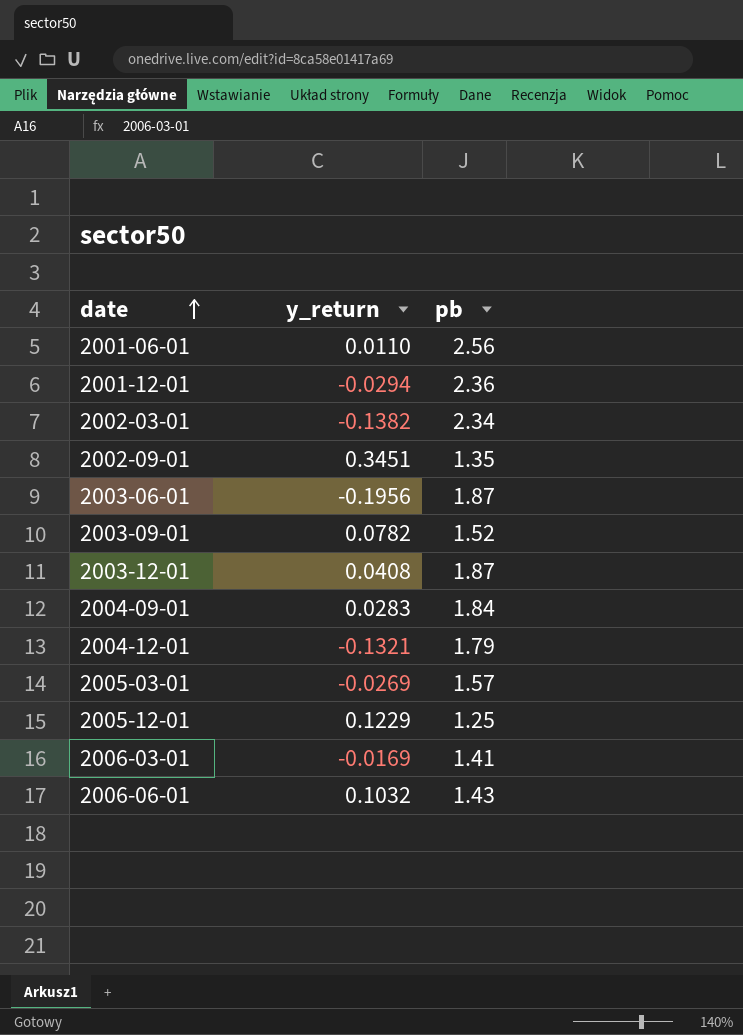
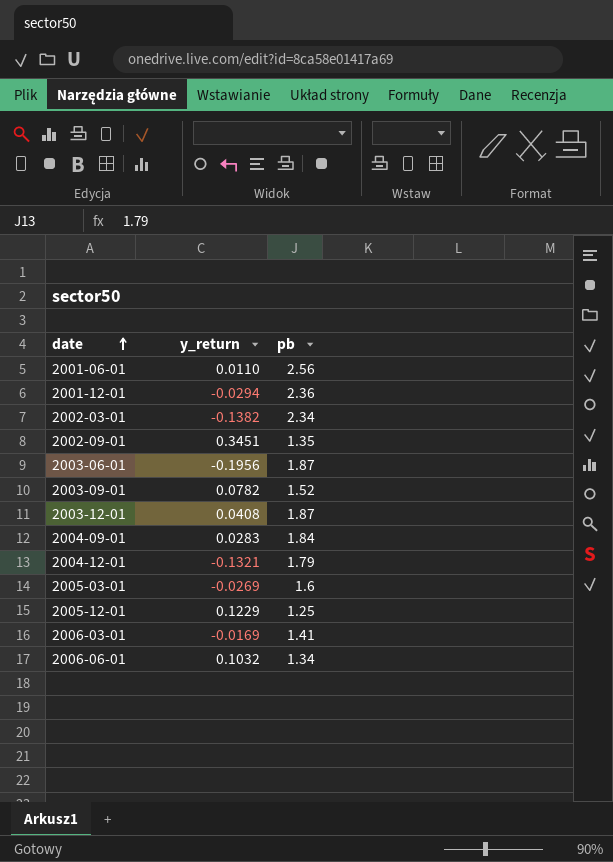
2005-03-01 | pb: 1.57 -> 1.6
2006-06-01 | pb: 1.43 -> 1.34

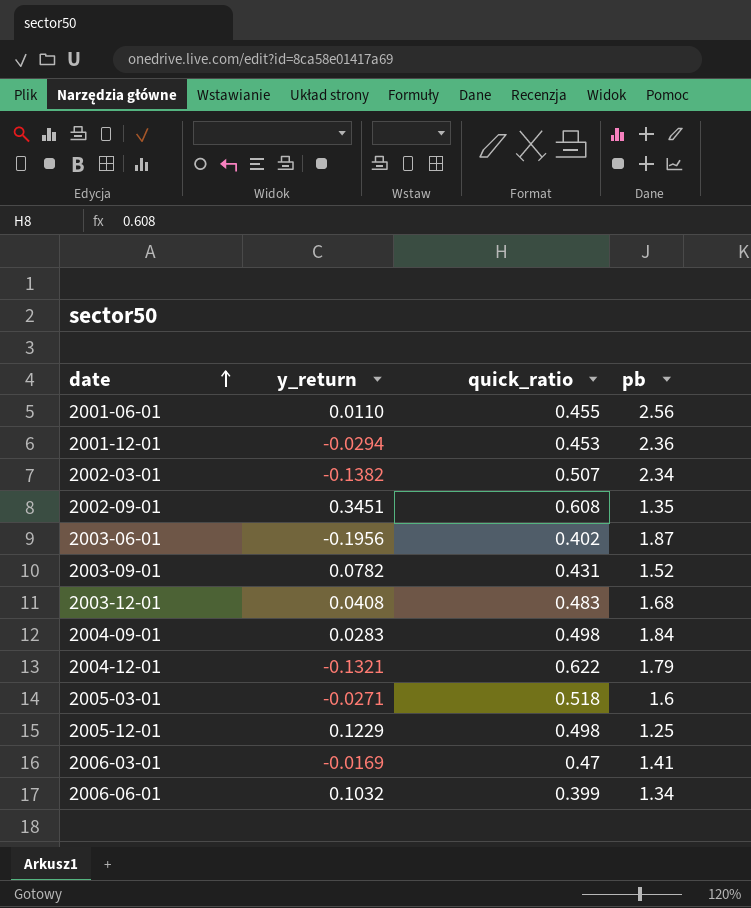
column quick_ratio | position: none -> 3
2003-12-01 | pb: 1.87 -> 1.68
2005-03-01 | y_return: -0.0269 -> -0.0271

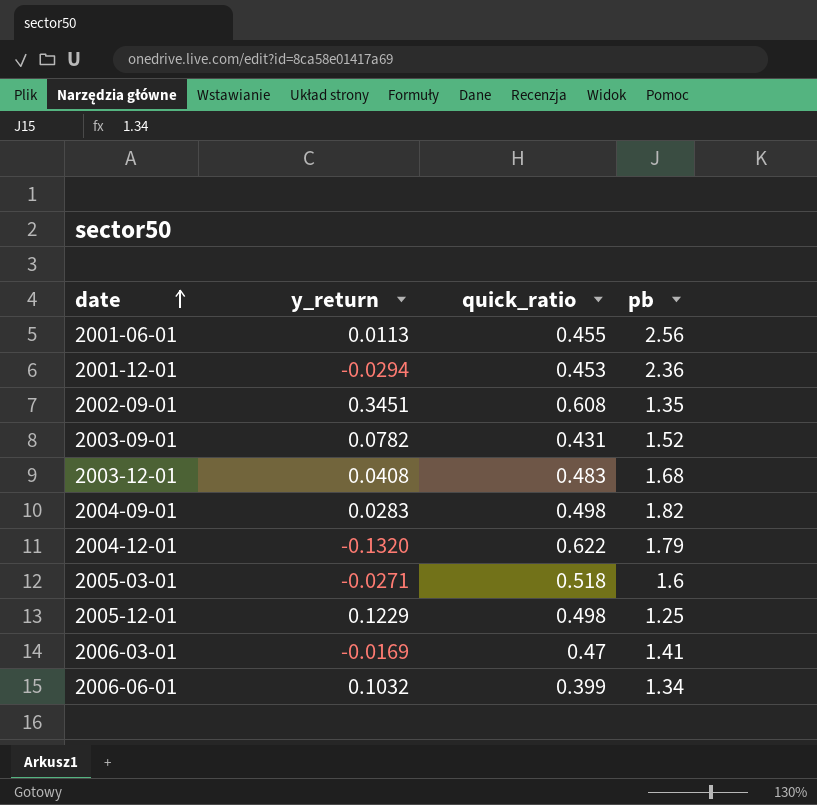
row 2002-03-01: -0.1382 | 0.507 | 2.34 -> none
row 2003-06-01: -0.1956 | 0.402 | 1.87 -> none
2001-06-01 | y_return: 0.0110 -> 0.0113
2004-09-01 | pb: 1.84 -> 1.82
2004-12-01 | y_return: -0.1321 -> -0.1320

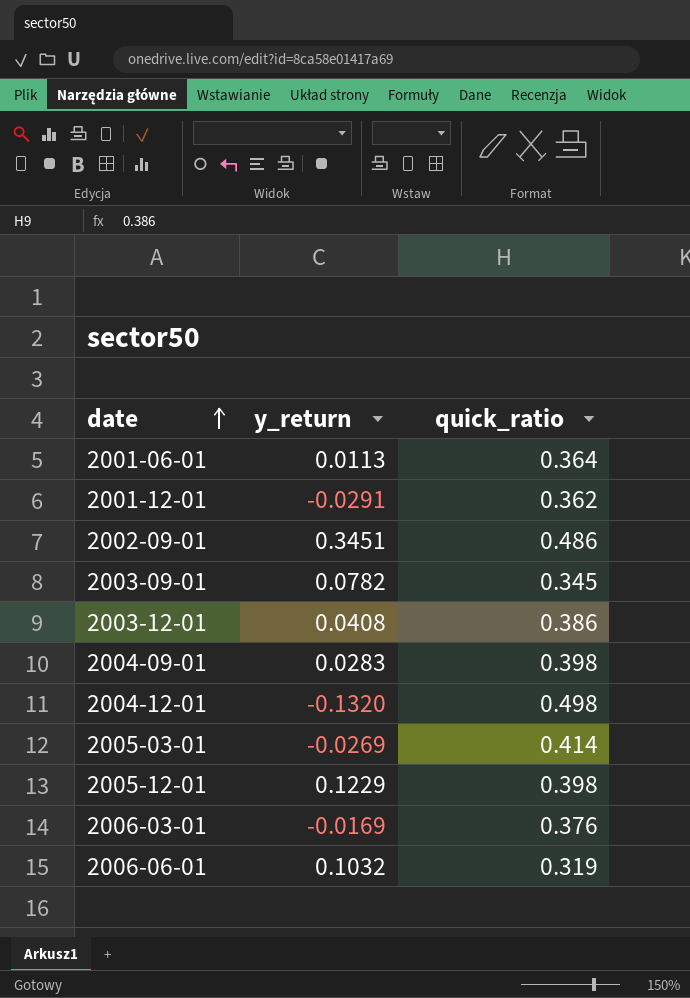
column pb | position: 4 -> none
2001-06-01 | quick_ratio: 0.455 -> 0.364
2001-12-01 | y_return: -0.0294 -> -0.0291
2001-12-01 | quick_ratio: 0.453 -> 0.362
2002-09-01 | quick_ratio: 0.608 -> 0.486
2003-09-01 | quick_ratio: 0.431 -> 0.345
2003-12-01 | quick_ratio: 0.483 -> 0.386
2004-09-01 | quick_ratio: 0.498 -> 0.398
2004-12-01 | quick_ratio: 0.622 -> 0.498
2005-03-01 | y_return: -0.0271 -> -0.0269
2005-03-01 | quick_ratio: 0.518 -> 0.414
2005-12-01 | quick_ratio: 0.498 -> 0.398
2006-03-01 | quick_ratio: 0.47 -> 0.376
2006-06-01 | quick_ratio: 0.399 -> 0.319

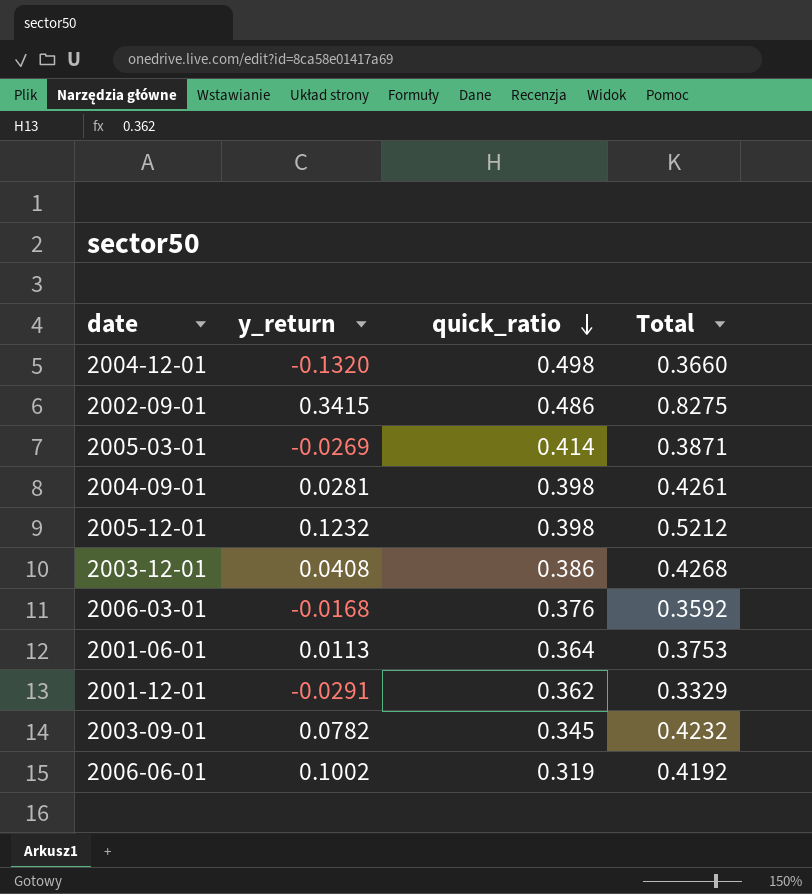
row order: date ascending -> quick_ratio descending
column Total | formula: none -> [y_return] + [quick_ratio]
2002-09-01 | y_return: 0.3451 -> 0.3415
2004-09-01 | y_return: 0.0283 -> 0.0281
2005-12-01 | y_return: 0.1229 -> 0.1232
2006-03-01 | y_return: -0.0169 -> -0.0168
2006-06-01 | y_return: 0.1032 -> 0.1002

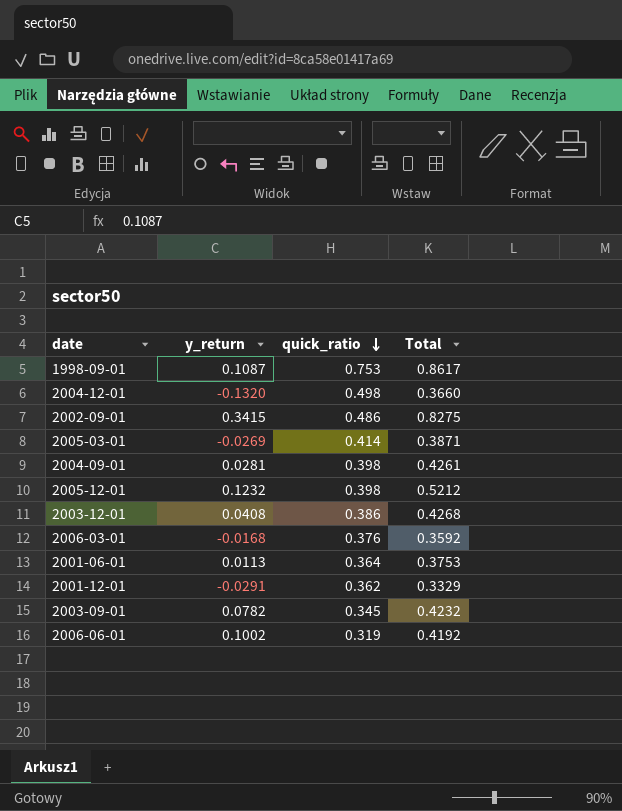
row 1998-09-01: none -> 0.1087 | 0.753 | 0.8617

